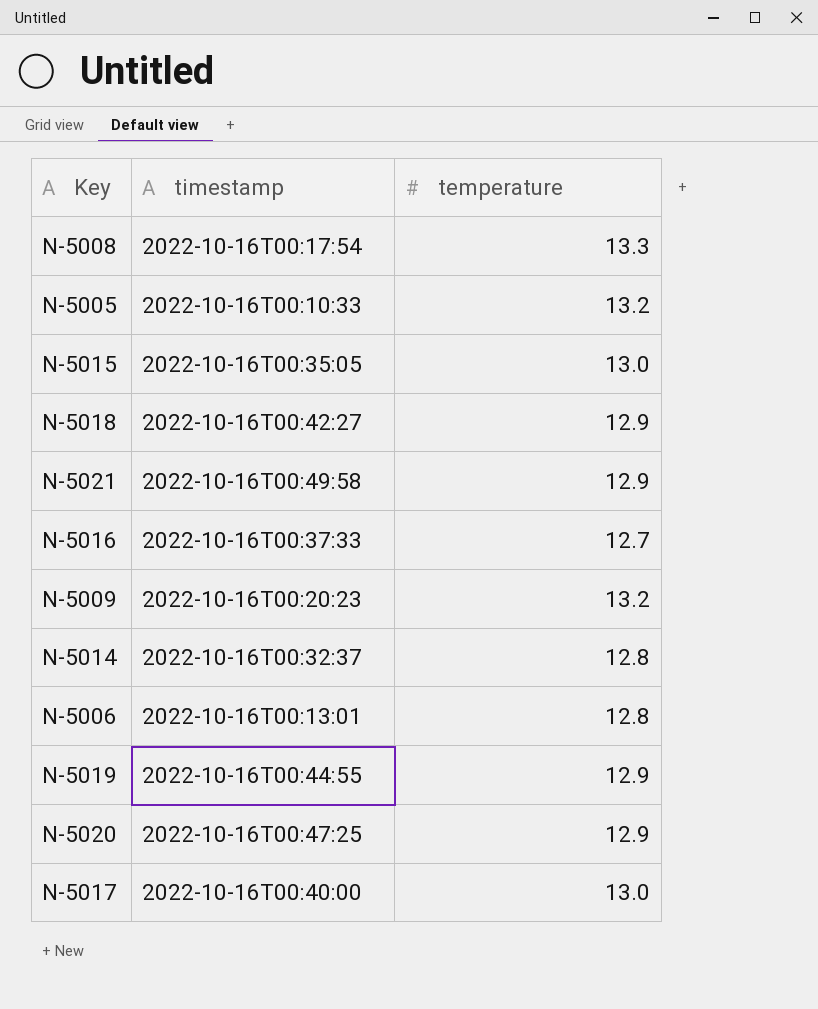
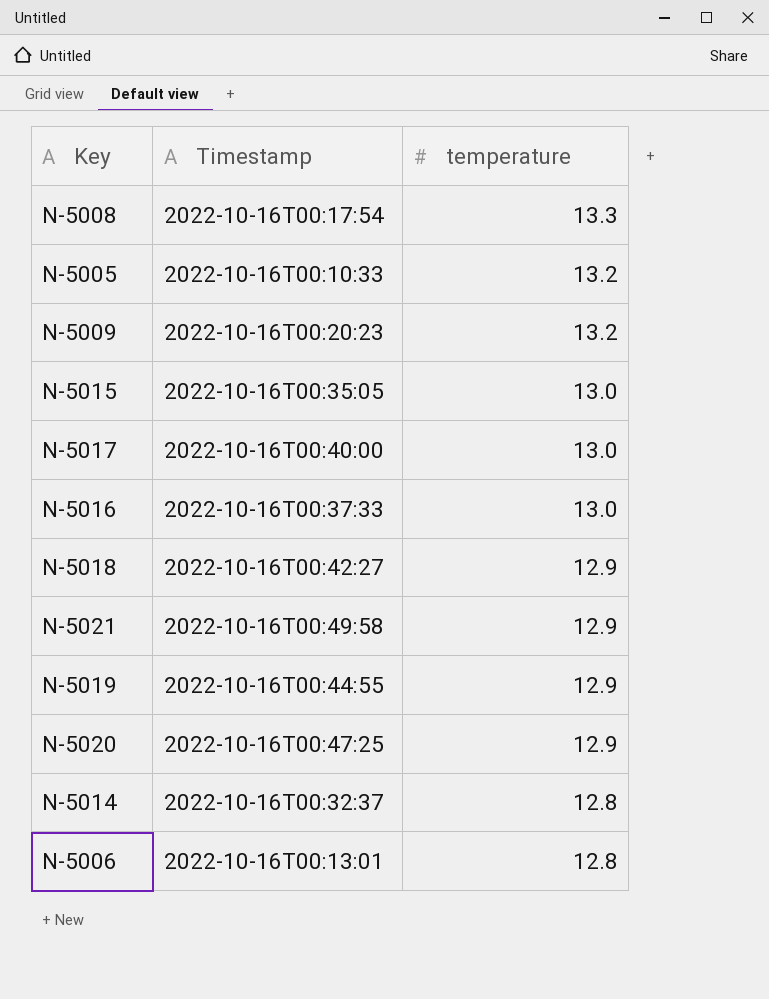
row order: none -> temperature descending
column name: timestamp -> Timestamp
N-5016 | temperature: 12.7 -> 13.0

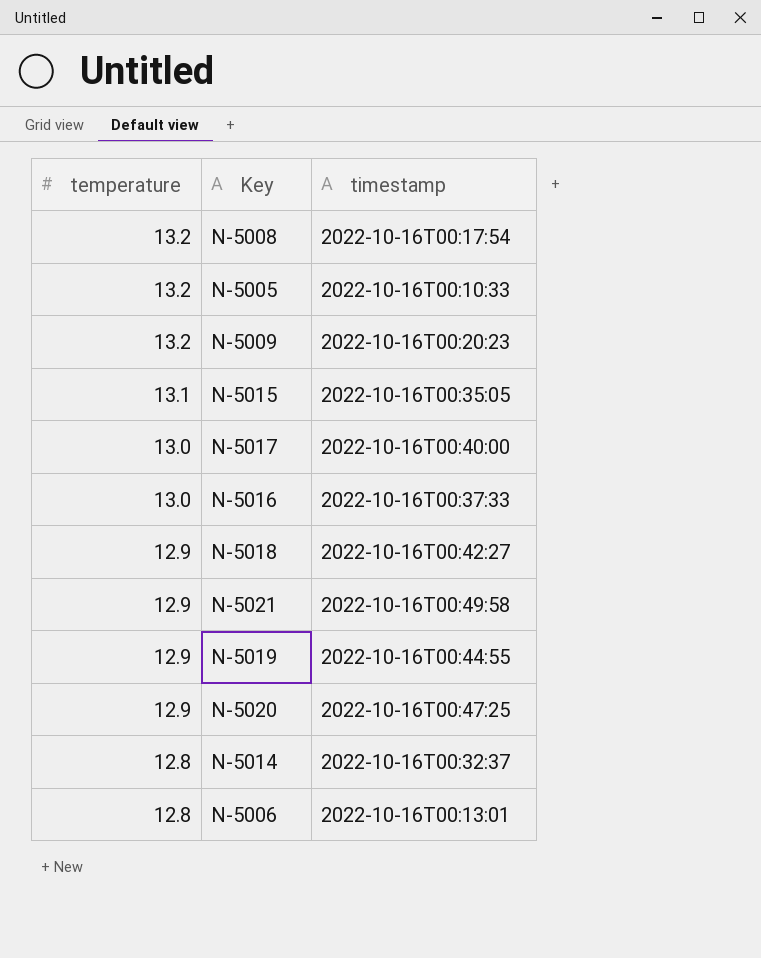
column temperature | position: 3 -> 1
column name: Timestamp -> timestamp
N-5008 | temperature: 13.3 -> 13.2
N-5015 | temperature: 13.0 -> 13.1

